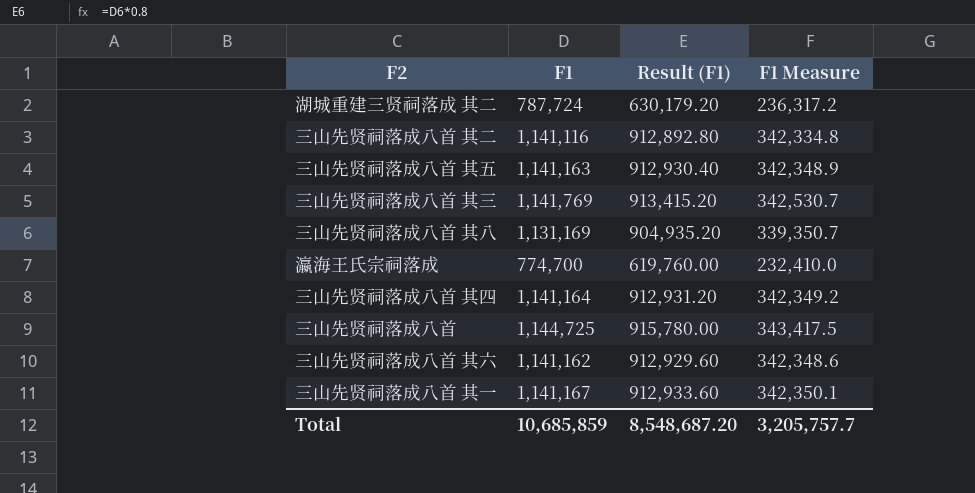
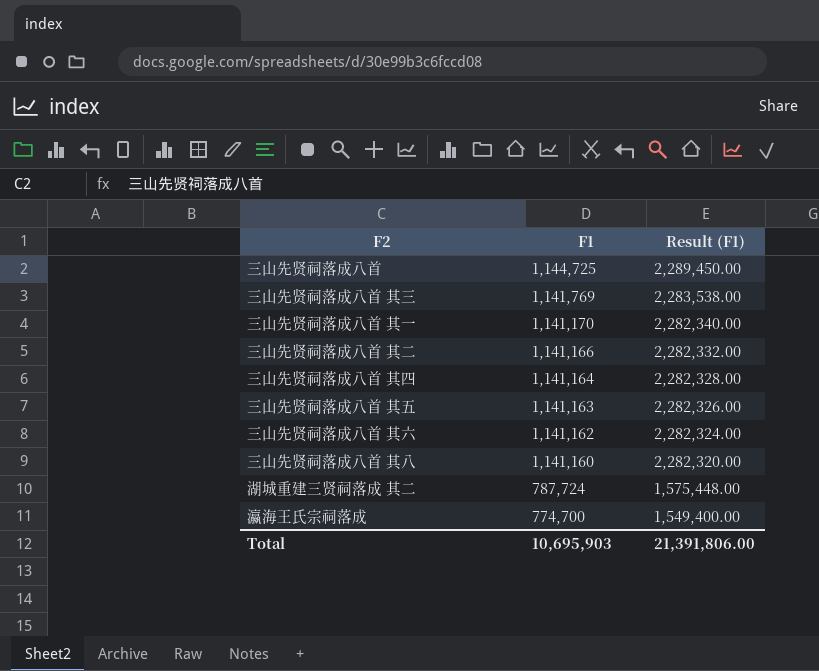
row order: none -> F1 descending
column F1 Measure | formula: [F1] * 0.3 -> none
column Result (F1) | formula: [F1] * 0.8 -> [F1] * 2
三山先贤祠落成八首 其一 | F1: 1,141,167 -> 1,141,170
三山先贤祠落成八首 其二 | F1: 1,141,116 -> 1,141,166
三山先贤祠落成八首 其八 | F1: 1,131,169 -> 1,141,160
Total | F1: 10,685,859 -> 10,695,903
Total | Result (F1): 8,548,687.20 -> 21,391,806.00

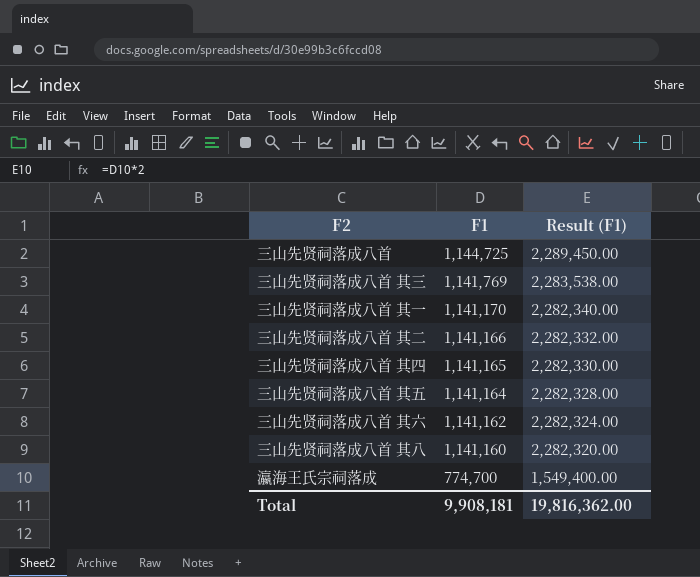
row 湖城重建三贤祠落成 其二: 787,724 | 1,575,448.00 -> none
三山先贤祠落成八首 其四 | F1: 1,141,164 -> 1,141,165
三山先贤祠落成八首 其四 | Result (F1): 2,282,328.00 -> 2,282,330.00
三山先贤祠落成八首 其五 | F1: 1,141,163 -> 1,141,164
三山先贤祠落成八首 其五 | Result (F1): 2,282,326.00 -> 2,282,328.00
Total | F1: 10,695,903 -> 9,908,181
Total | Result (F1): 21,391,806.00 -> 19,816,362.00

